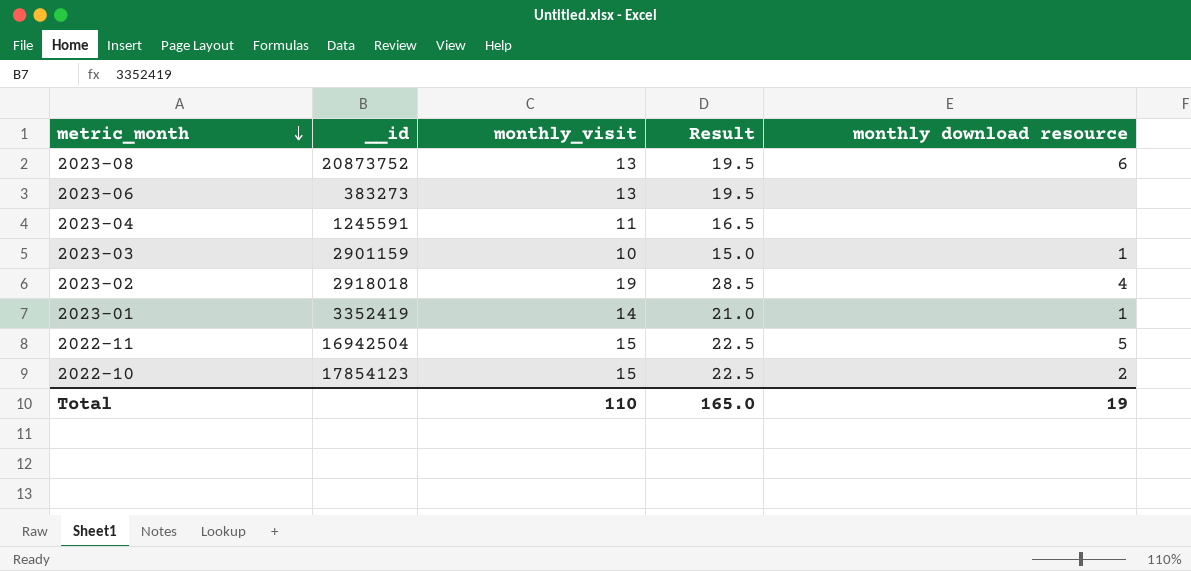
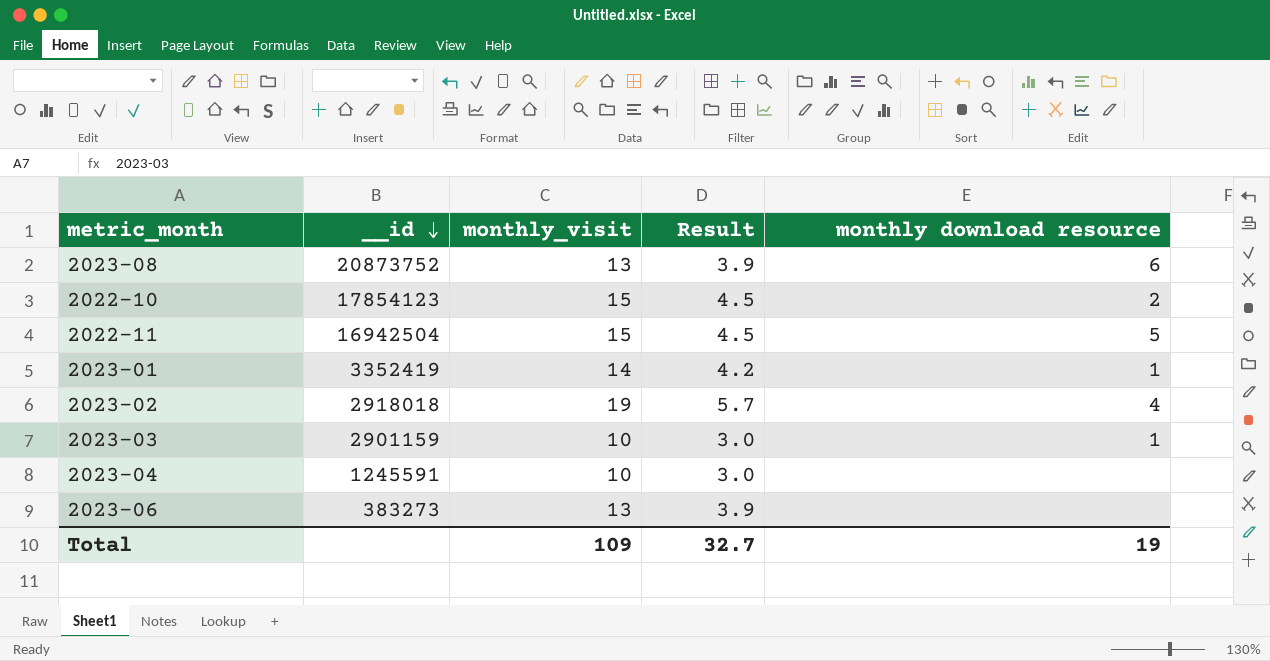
row order: metric_month descending -> __id descending
column Result | formula: [monthly_visit] * 1.5 -> [monthly_visit] * 0.3
2023-04 | monthly_visit: 11 -> 10
Total | monthly_visit: 110 -> 109
Total | Result: 165.0 -> 32.7

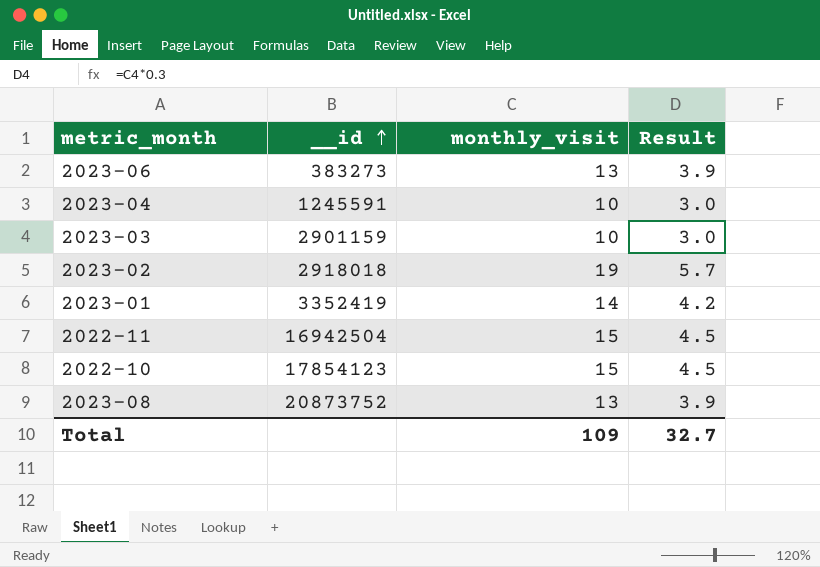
row order: __id descending -> __id ascending
column monthly download resource | position: 5 -> none

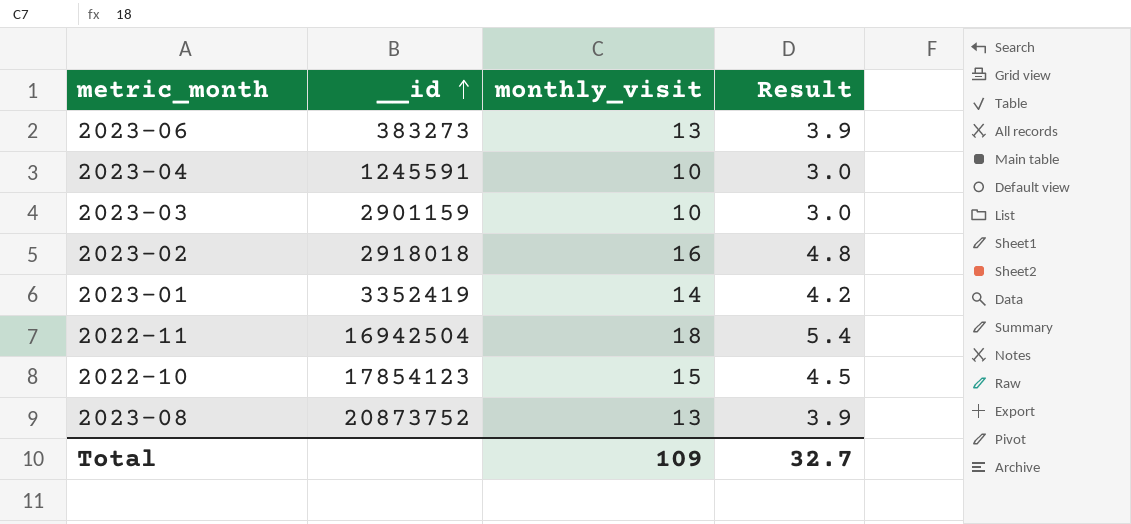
2023-02 | monthly_visit: 19 -> 16
2023-02 | Result: 5.7 -> 4.8
2022-11 | monthly_visit: 15 -> 18
2022-11 | Result: 4.5 -> 5.4

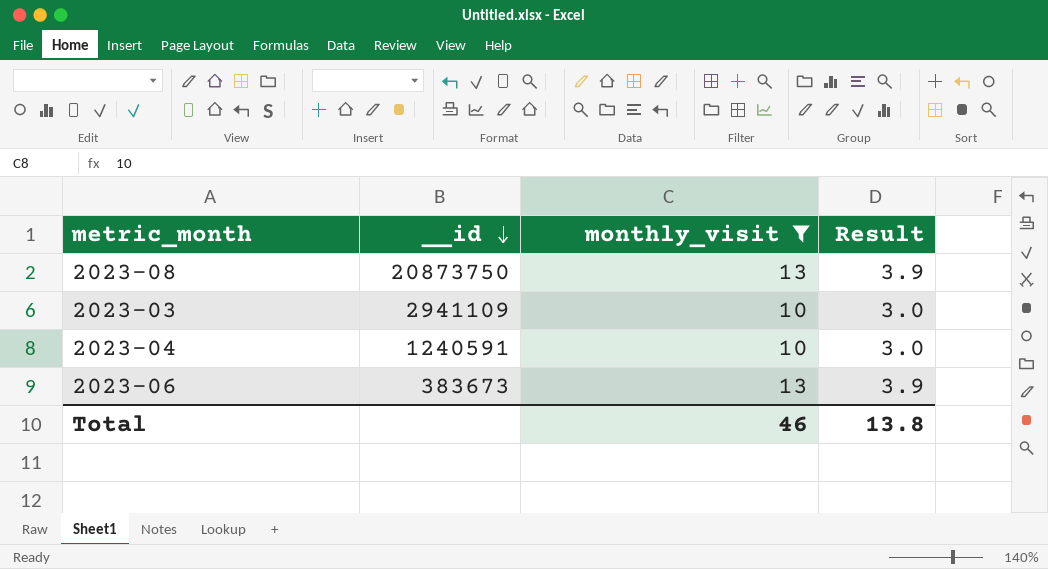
filter: none -> monthly_visit <= 13
row order: __id ascending -> __id descending
2023-08 | __id: 20873752 -> 20873750
2023-03 | __id: 2901159 -> 2941109
2023-04 | __id: 1245591 -> 1240591
2023-06 | __id: 383273 -> 383673
Total | monthly_visit: 109 -> 46
Total | Result: 32.7 -> 13.8

